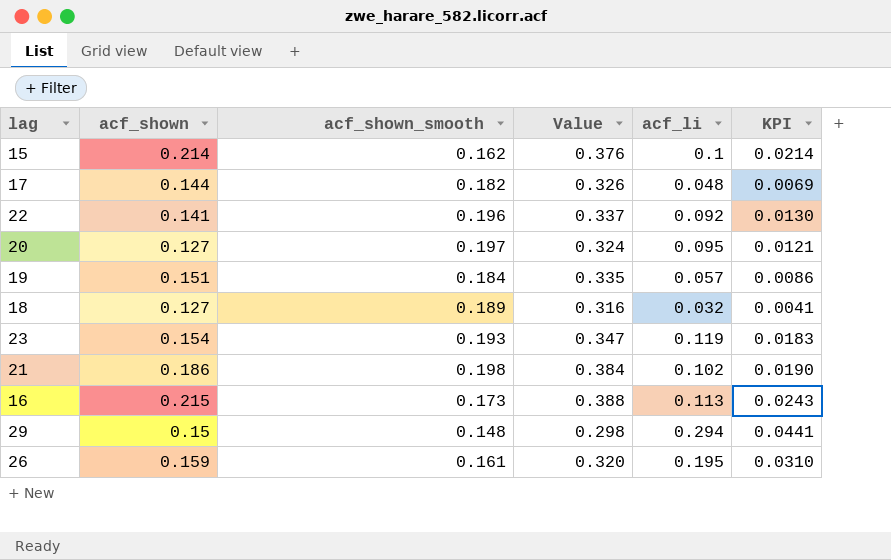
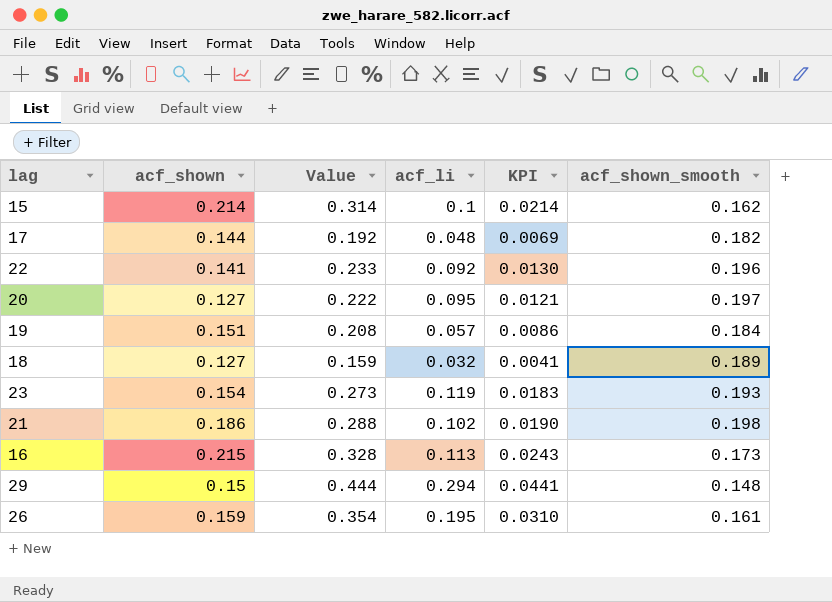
column Value | formula: [acf_shown] + [acf_shown_smooth] -> [acf_shown] + [acf_li]
column acf_shown_smooth | position: 3 -> 6

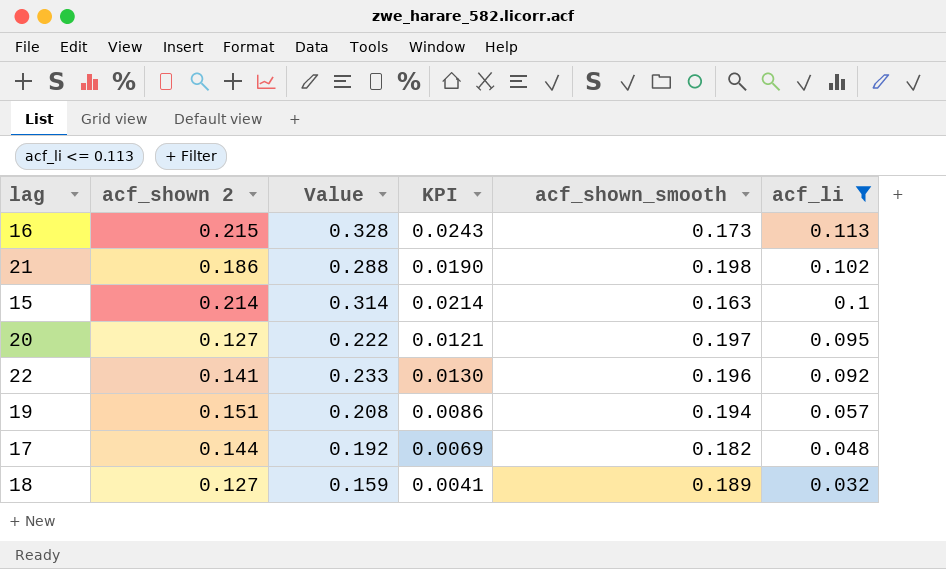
filter: none -> acf_li <= 0.113
row order: none -> acf_li descending
column name: acf_shown -> acf_shown 2
column acf_li | position: 4 -> 6
15 | acf_shown_smooth: 0.162 -> 0.163
19 | acf_shown_smooth: 0.184 -> 0.194

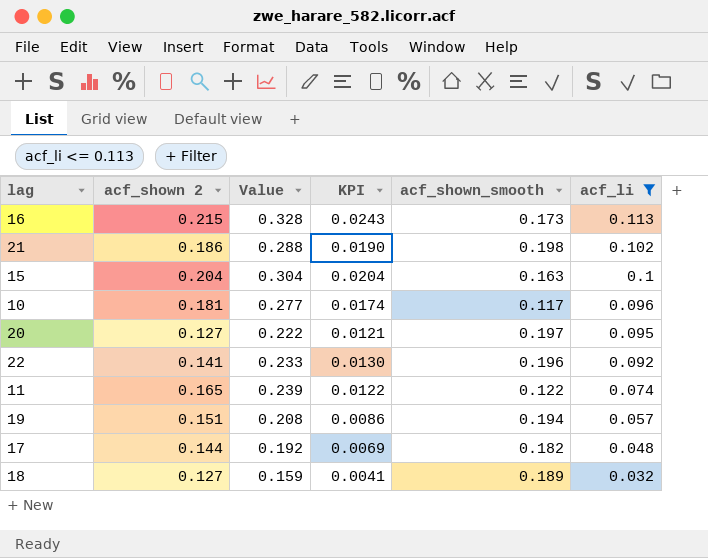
15 | acf_shown 2: 0.214 -> 0.204
15 | Value: 0.314 -> 0.304
15 | KPI: 0.0214 -> 0.0204
row 10: none -> 0.181 | 0.277 | 0.0174 | 0.117 | 0.096
row 11: none -> 0.165 | 0.239 | 0.0122 | 0.122 | 0.074

